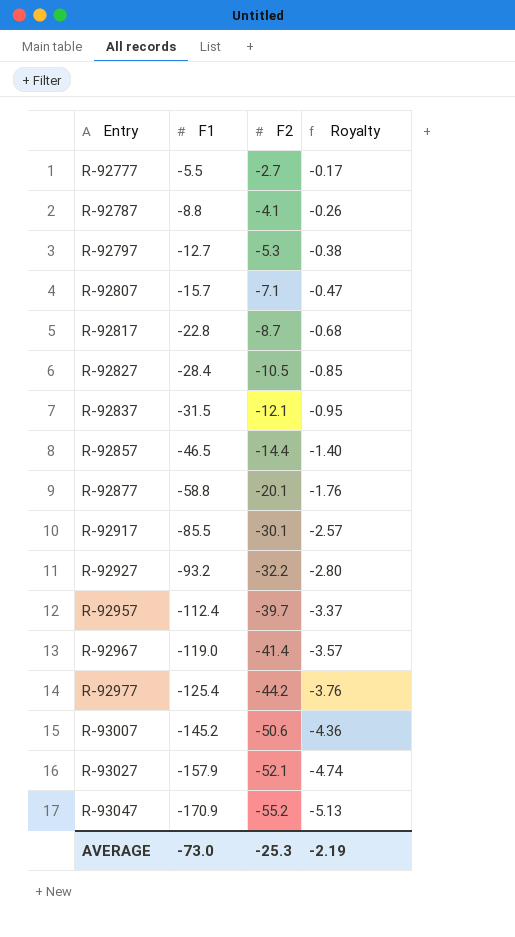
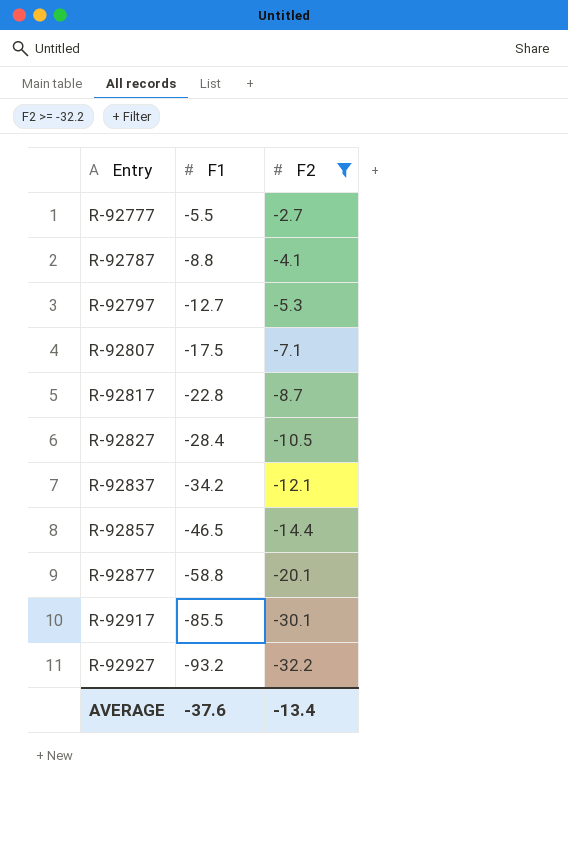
filter: none -> F2 >= -32.2
column Royalty | formula: [F1] * 0.03 -> none
R-92807 | F1: -15.7 -> -17.5
R-92837 | F1: -31.5 -> -34.2
AVERAGE | F1: -73.0 -> -37.6
AVERAGE | F2: -25.3 -> -13.4

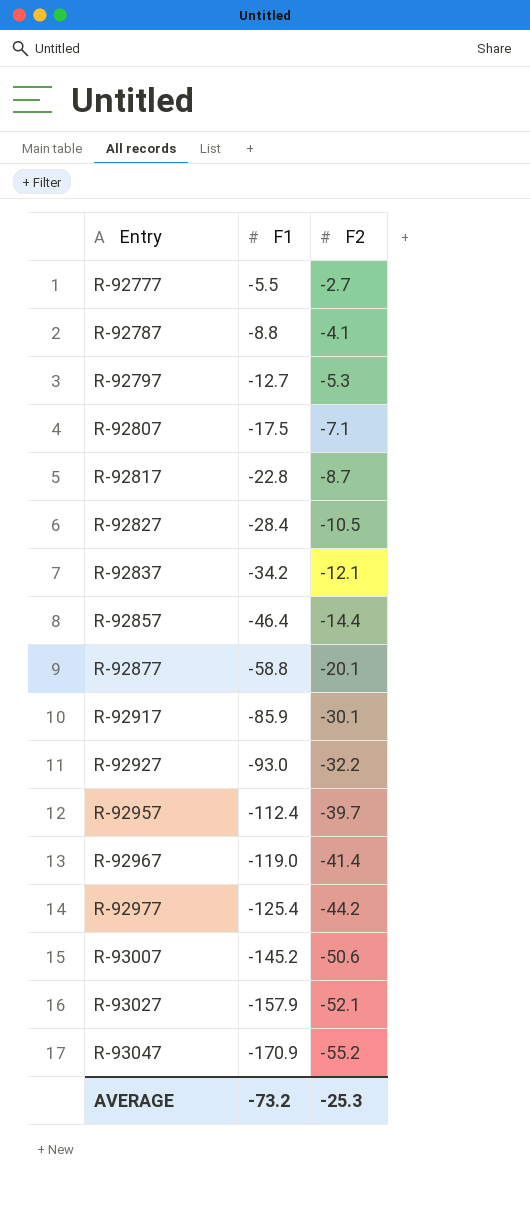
filter: F2 >= -32.2 -> none
R-92857 | F1: -46.5 -> -46.4
R-92917 | F1: -85.5 -> -85.9
R-92927 | F1: -93.2 -> -93.0
AVERAGE | F1: -37.6 -> -73.2
AVERAGE | F2: -13.4 -> -25.3

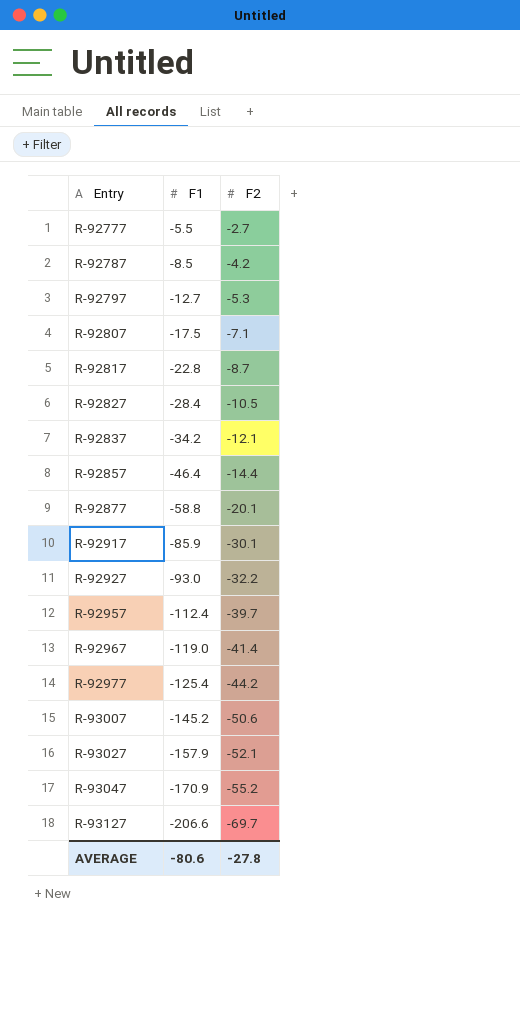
R-92787 | F1: -8.8 -> -8.5
R-92787 | F2: -4.1 -> -4.2
row R-93127: none -> -206.6 | -69.7
AVERAGE | F1: -73.2 -> -80.6
AVERAGE | F2: -25.3 -> -27.8

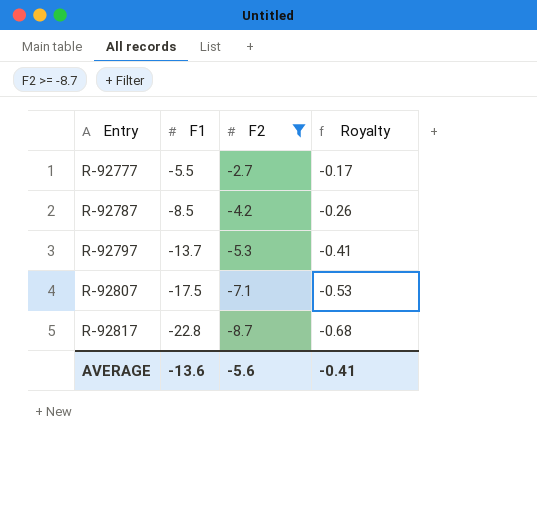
filter: none -> F2 >= -8.7
column Royalty | formula: none -> [F1] * 0.03
R-92797 | F1: -12.7 -> -13.7
AVERAGE | F1: -80.6 -> -13.6
AVERAGE | F2: -27.8 -> -5.6

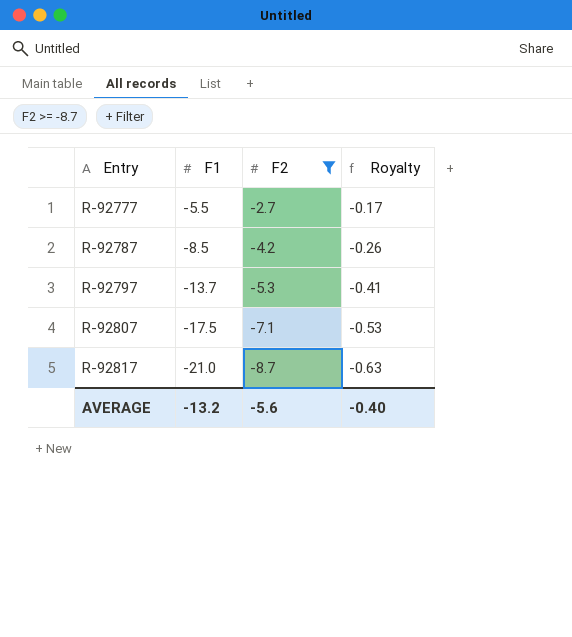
R-92817 | F1: -22.8 -> -21.0
R-92817 | Royalty: -0.68 -> -0.63
AVERAGE | F1: -13.6 -> -13.2
AVERAGE | Royalty: -0.41 -> -0.40

